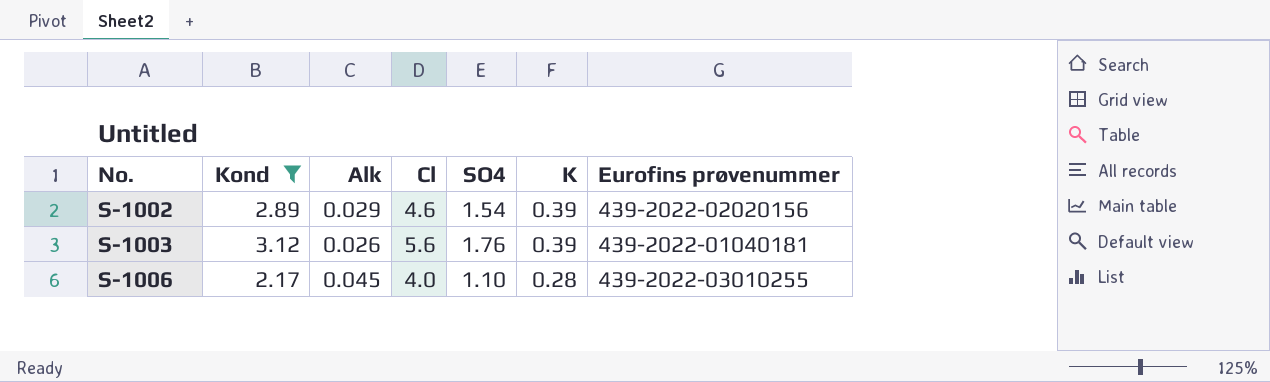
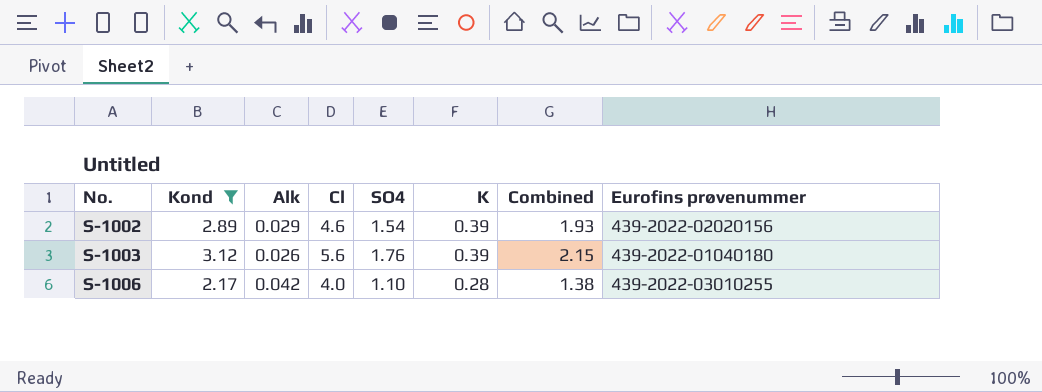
column Combined | formula: none -> [SO4] + [K]
S-1003 | Eurofins prøvenummer: 439-2022-01040181 -> 439-2022-01040180
S-1006 | Alk: 0.045 -> 0.042

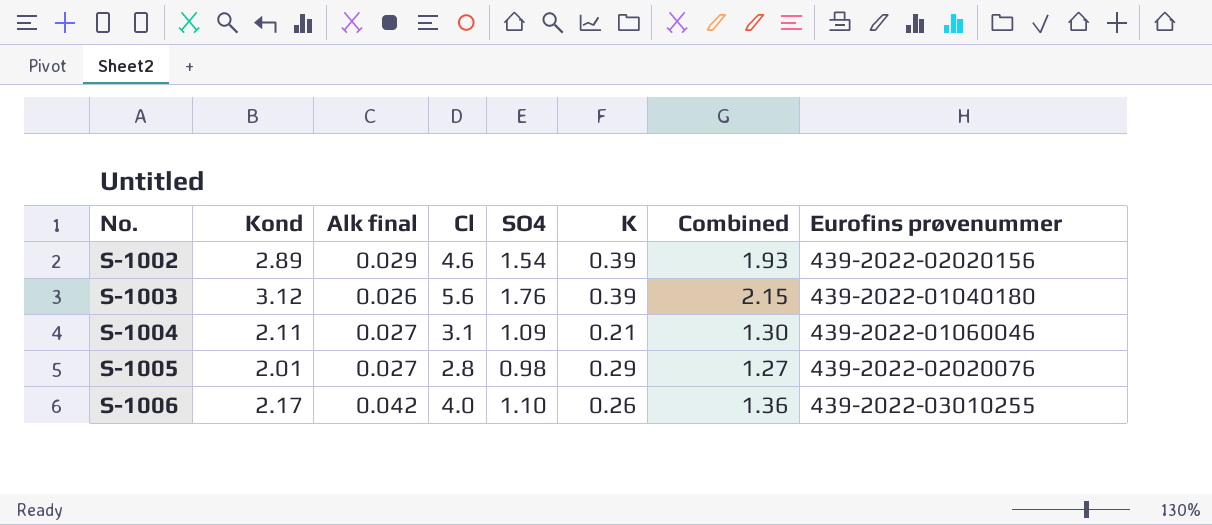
filter: Kond >= 2.17 -> none
column name: Alk -> Alk final
S-1006 | K: 0.28 -> 0.26
S-1006 | Combined: 1.38 -> 1.36

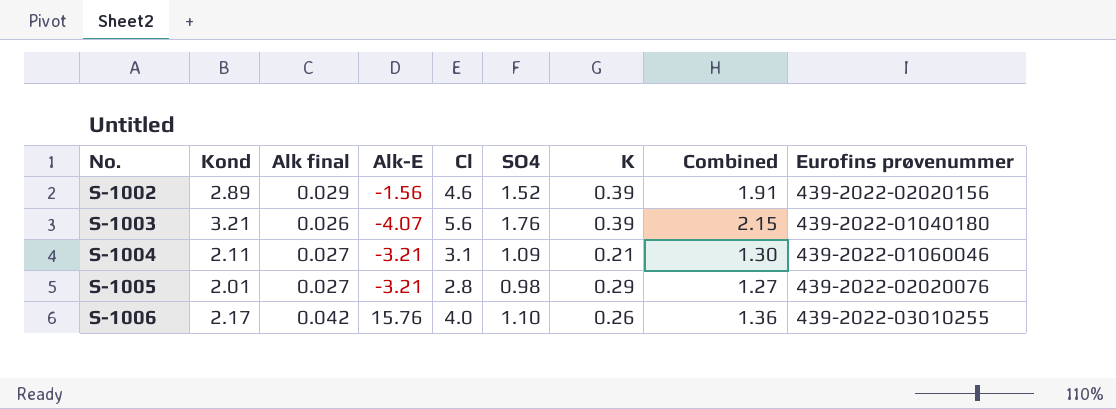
column Alk-E | position: none -> 4
S-1002 | SO4: 1.54 -> 1.52
S-1002 | Combined: 1.93 -> 1.91
S-1003 | Kond: 3.12 -> 3.21

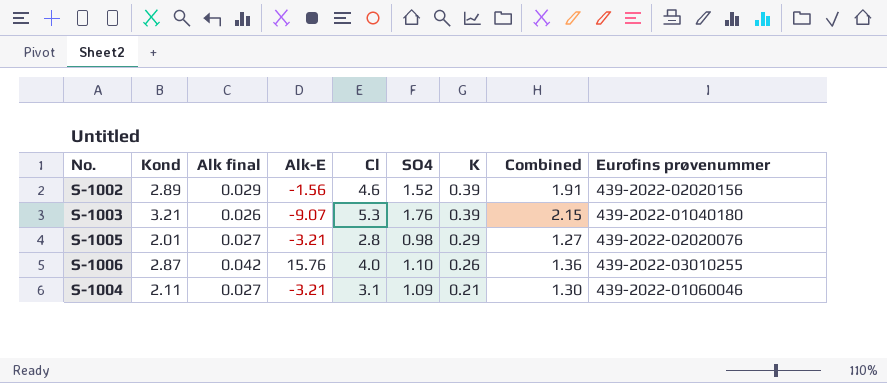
row order: No. ascending -> K descending
S-1003 | Alk-E: -4.07 -> -9.07
S-1003 | Cl: 5.6 -> 5.3
S-1006 | Kond: 2.17 -> 2.87

